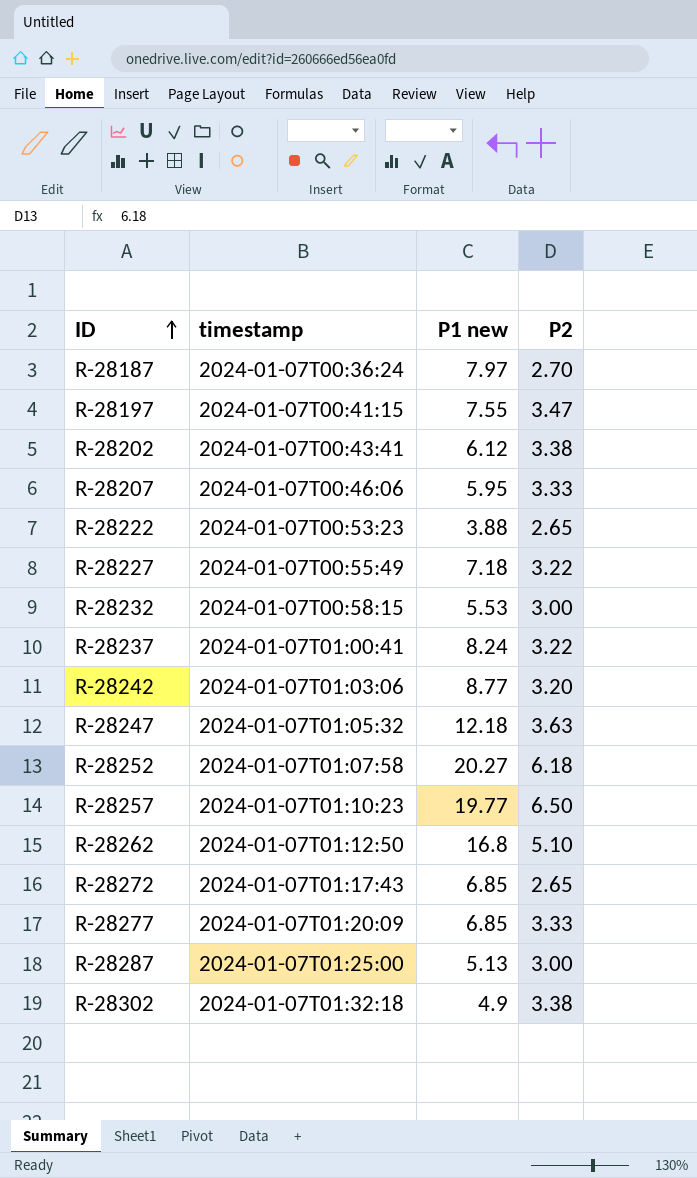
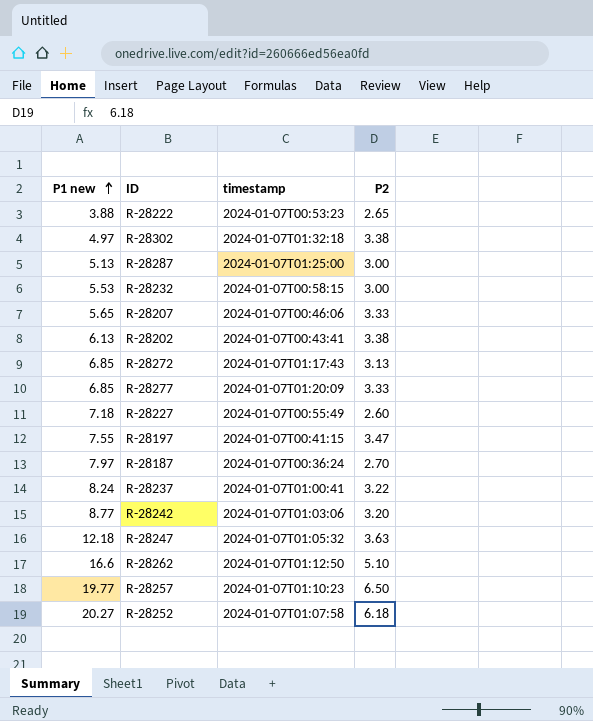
row order: ID ascending -> P1 new ascending
column P1 new | position: 3 -> 1
R-28302 | P1 new: 4.9 -> 4.97
R-28207 | P1 new: 5.95 -> 5.65
R-28202 | P1 new: 6.12 -> 6.13
R-28272 | P2: 2.65 -> 3.13
R-28227 | P2: 3.22 -> 2.60
R-28262 | P1 new: 16.8 -> 16.6

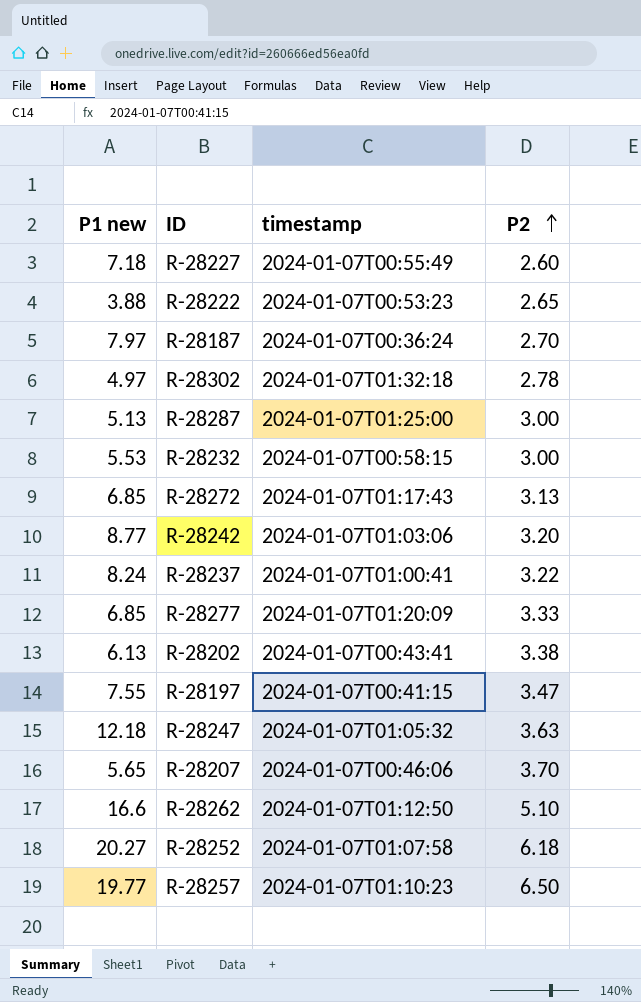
row order: P1 new ascending -> P2 ascending
R-28302 | P2: 3.38 -> 2.78
R-28207 | P2: 3.33 -> 3.70

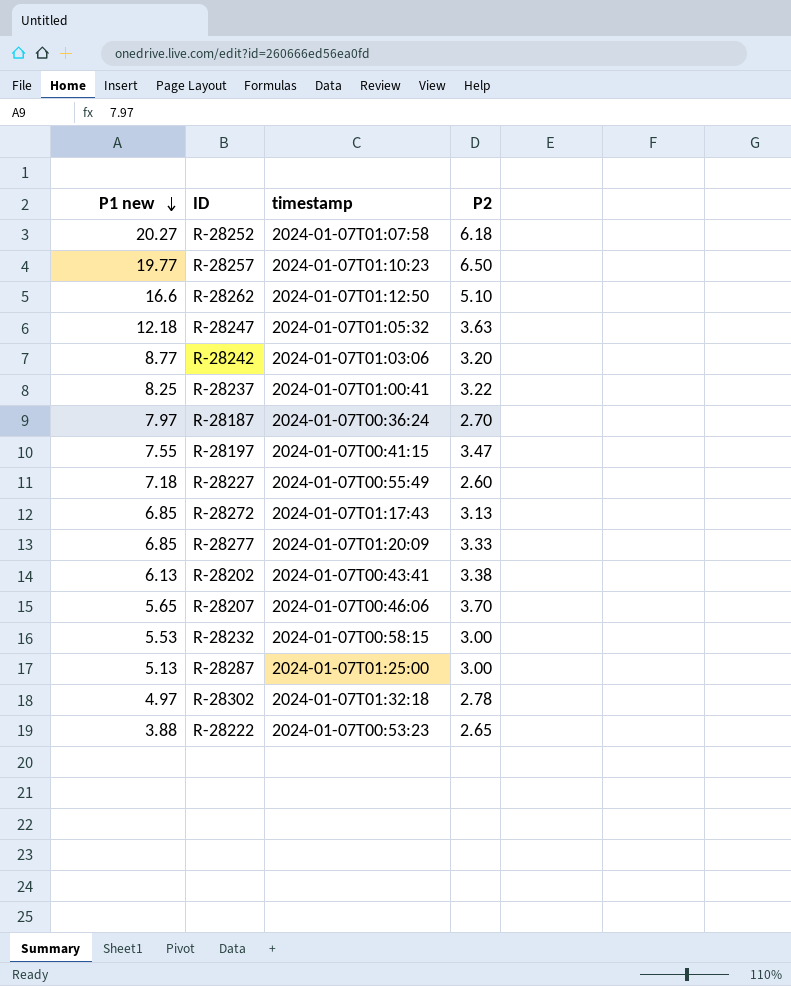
row order: P2 ascending -> P1 new descending
R-28237 | P1 new: 8.24 -> 8.25

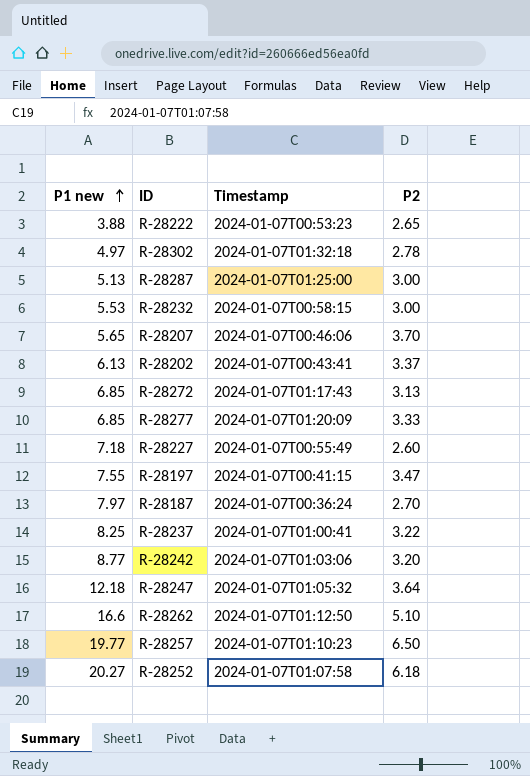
row order: P1 new descending -> P1 new ascending
column name: timestamp -> Timestamp
R-28202 | P2: 3.38 -> 3.37
R-28247 | P2: 3.63 -> 3.64

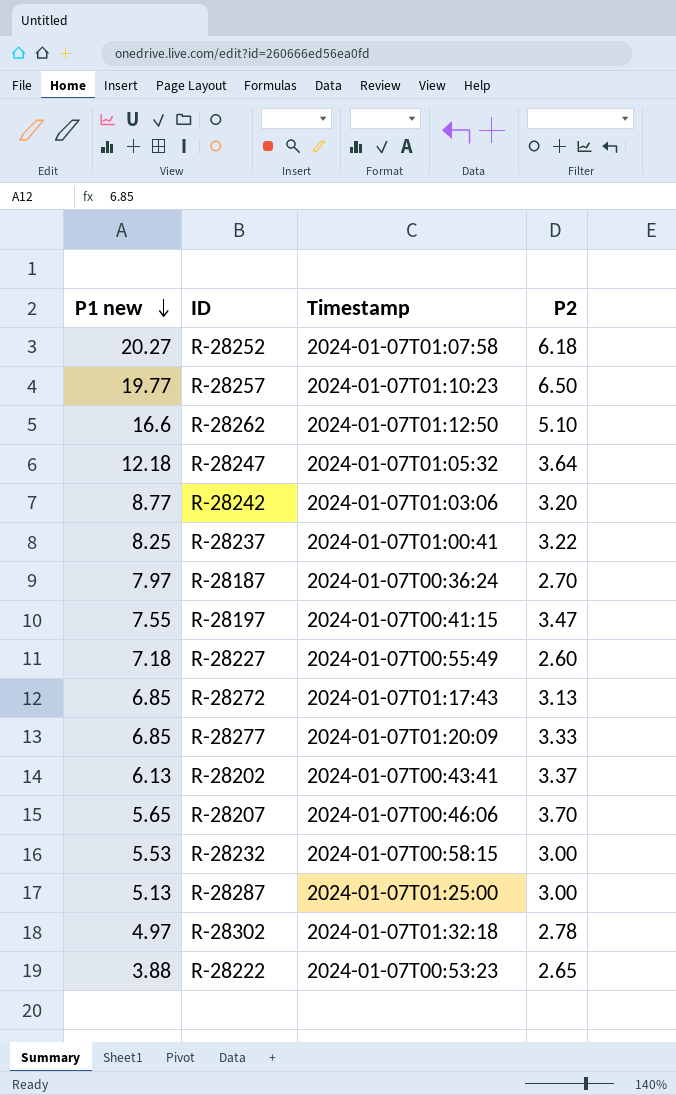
row order: P1 new ascending -> P1 new descending

